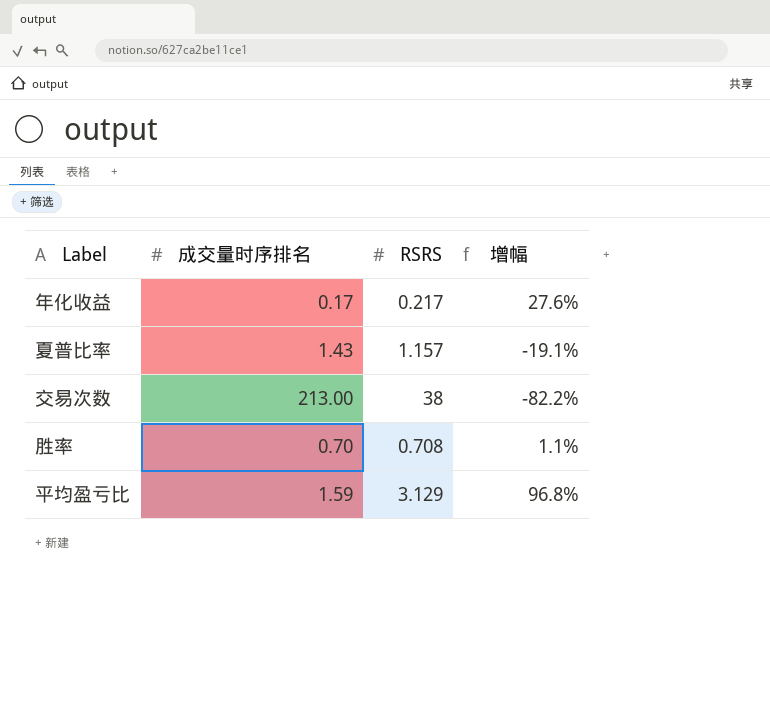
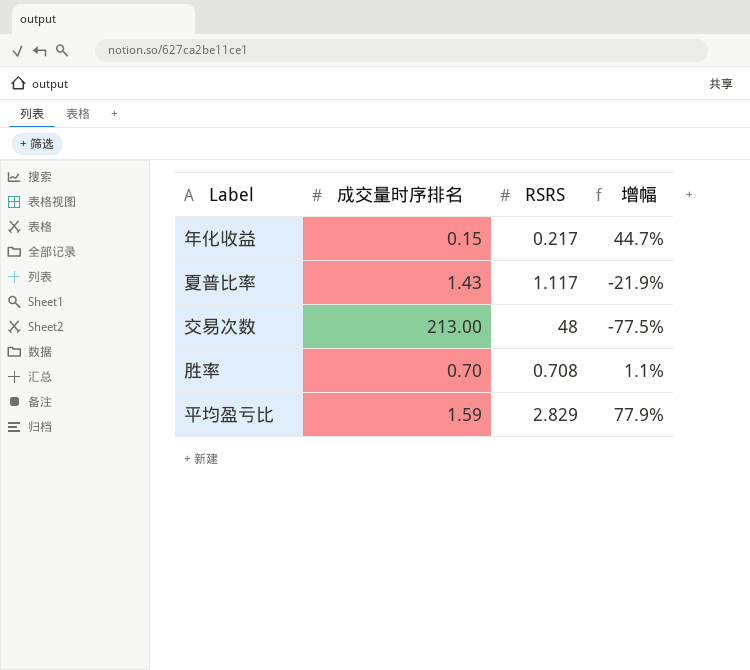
年化收益 | 成交量时序排名: 0.17 -> 0.15
年化收益 | 增幅: 27.6% -> 44.7%
夏普比率 | RSRS: 1.157 -> 1.117
夏普比率 | 增幅: -19.1% -> -21.9%
交易次数 | RSRS: 38 -> 48
交易次数 | 增幅: -82.2% -> -77.5%
平均盈亏比 | RSRS: 3.129 -> 2.829
平均盈亏比 | 增幅: 96.8% -> 77.9%

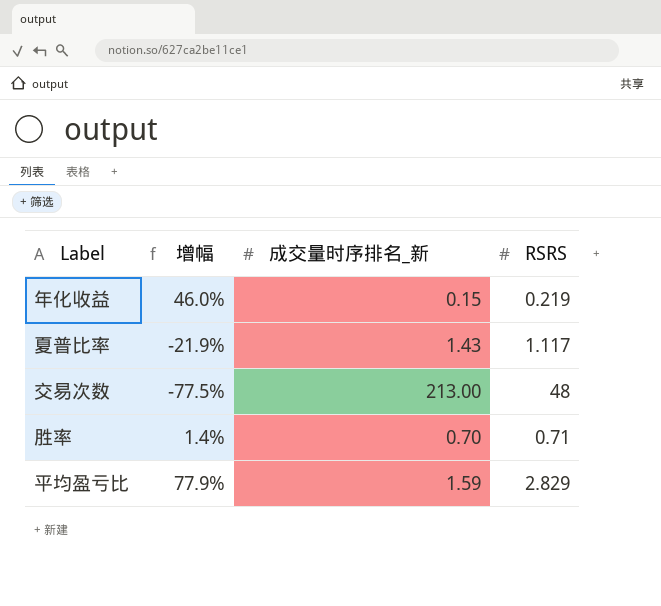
column 增幅 | position: 4 -> 2
column name: 成交量时序排名 -> 成交量时序排名_新
年化收益 | 增幅: 44.7% -> 46.0%
年化收益 | RSRS: 0.217 -> 0.219
胜率 | 增幅: 1.1% -> 1.4%
胜率 | RSRS: 0.708 -> 0.71

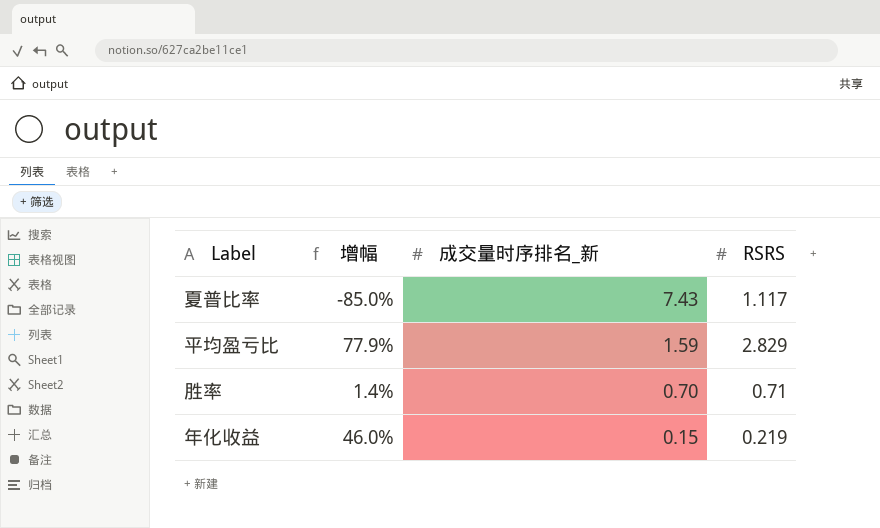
row order: none -> 成交量时序排名_新 descending
row 交易次数: -77.5% | 213.00 | 48 -> none
夏普比率 | 增幅: -21.9% -> -85.0%
夏普比率 | 成交量时序排名_新: 1.43 -> 7.43

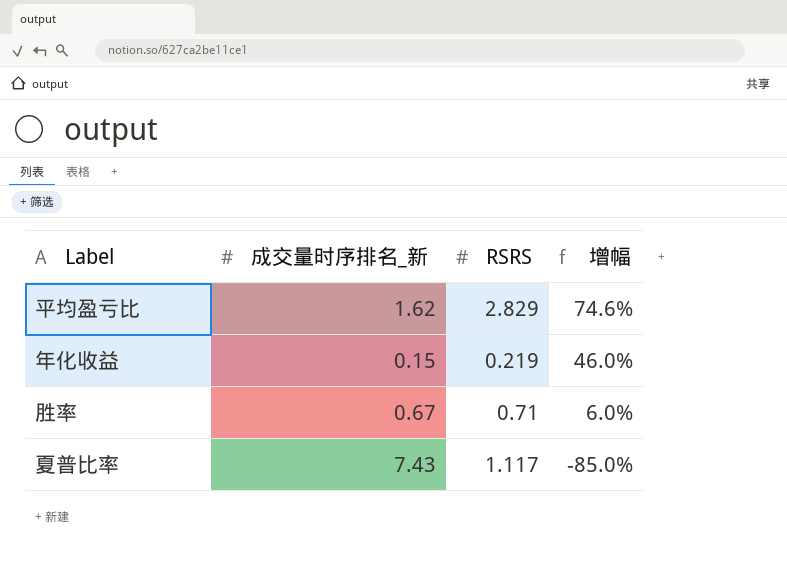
row order: 成交量时序排名_新 descending -> 增幅 descending
column 增幅 | position: 2 -> 4
平均盈亏比 | 成交量时序排名_新: 1.59 -> 1.62
平均盈亏比 | 增幅: 77.9% -> 74.6%
胜率 | 成交量时序排名_新: 0.70 -> 0.67
胜率 | 增幅: 1.4% -> 6.0%

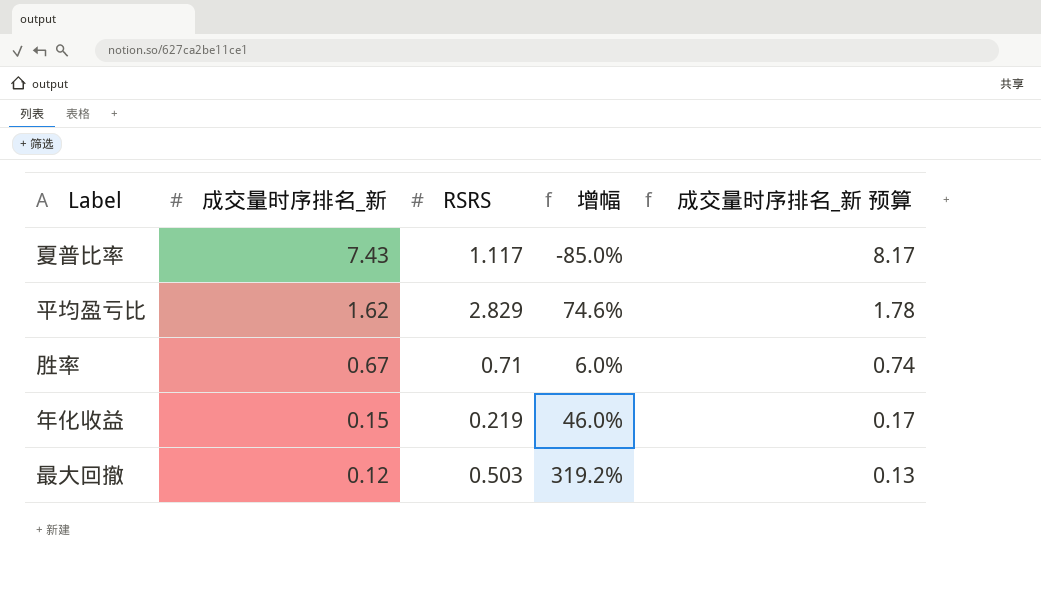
row order: 增幅 descending -> 成交量时序排名_新 descending
column 成交量时序排名_新 预算 | formula: none -> [成交量时序排名_新] * 1.1
row 最大回撤: none -> 0.12 | 0.503 | 319.2% | 0.13

